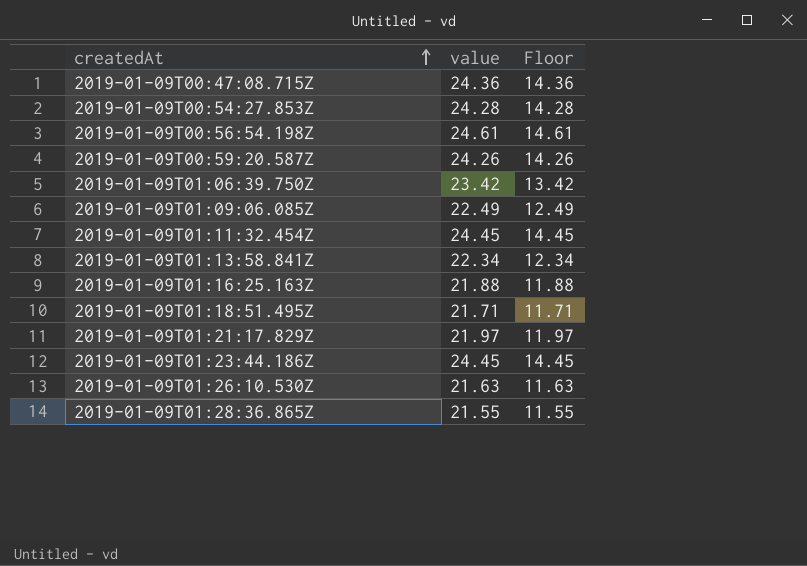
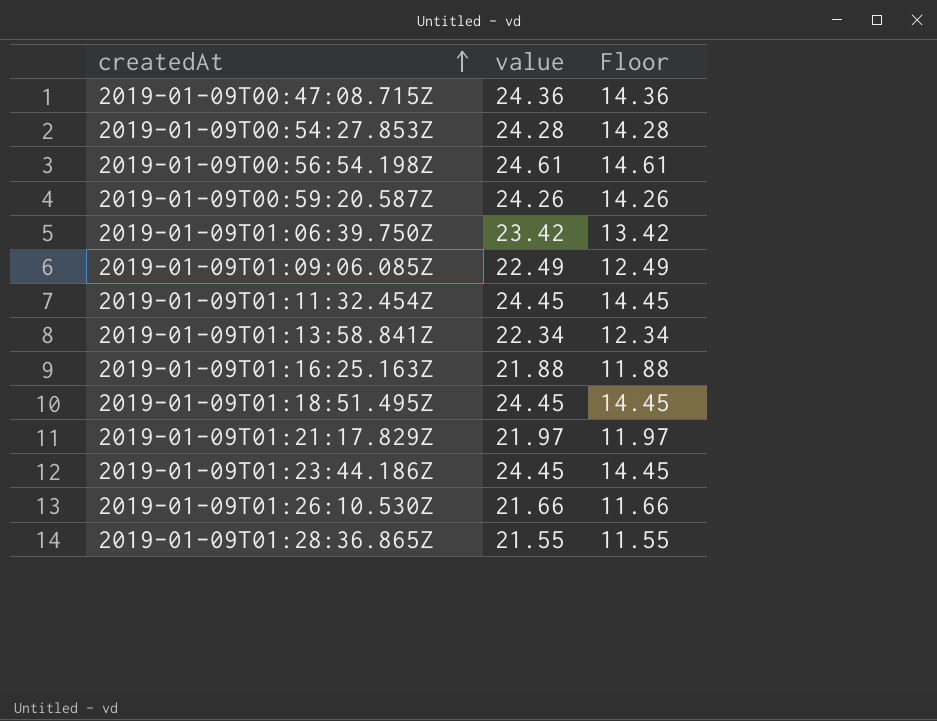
2019-01-09T01:18:51.495Z | value: 21.71 -> 24.45
2019-01-09T01:18:51.495Z | Floor: 11.71 -> 14.45
2019-01-09T01:26:10.530Z | value: 21.63 -> 21.66
2019-01-09T01:26:10.530Z | Floor: 11.63 -> 11.66

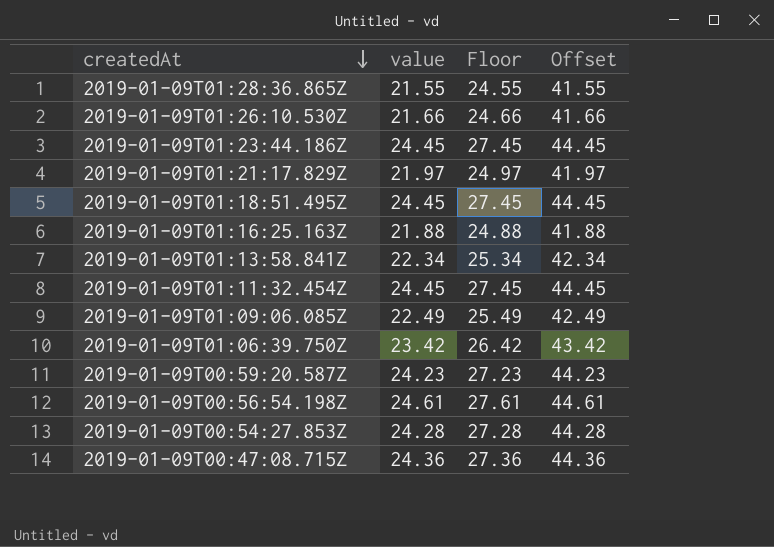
row order: createdAt ascending -> createdAt descending
column Floor | formula: [value] - 10 -> [value] + 3
column Offset | formula: none -> [value] + 20
2019-01-09T00:59:20.587Z | value: 24.26 -> 24.23

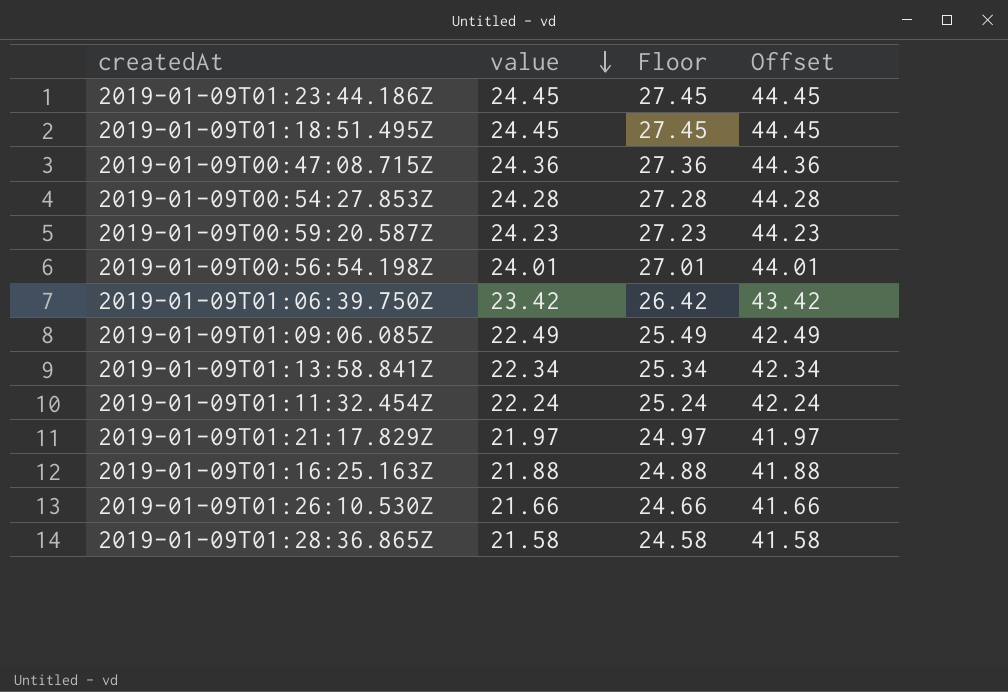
row order: createdAt descending -> value descending
2019-01-09T00:56:54.198Z | value: 24.61 -> 24.01
2019-01-09T00:56:54.198Z | Floor: 27.61 -> 27.01
2019-01-09T00:56:54.198Z | Offset: 44.61 -> 44.01
2019-01-09T01:11:32.454Z | value: 24.45 -> 22.24
2019-01-09T01:11:32.454Z | Floor: 27.45 -> 25.24
2019-01-09T01:11:32.454Z | Offset: 44.45 -> 42.24
2019-01-09T01:28:36.865Z | value: 21.55 -> 21.58
2019-01-09T01:28:36.865Z | Floor: 24.55 -> 24.58
2019-01-09T01:28:36.865Z | Offset: 41.55 -> 41.58

